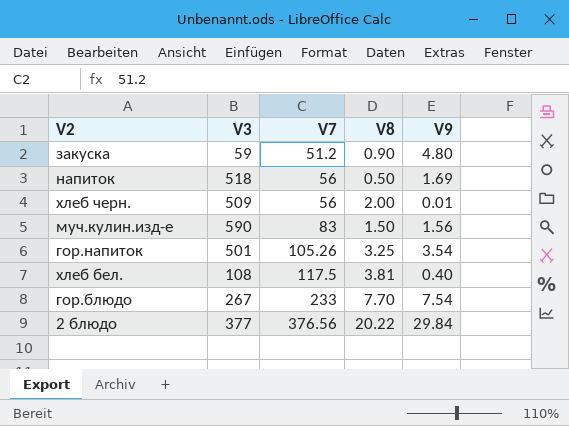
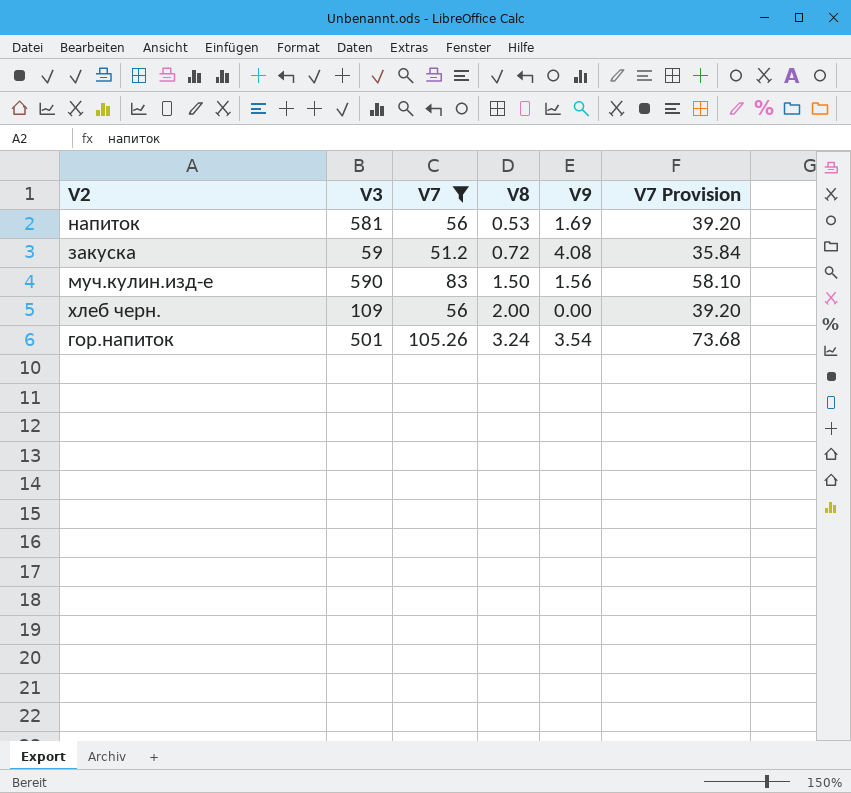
filter: none -> V7 <= 105.26
row order: V7 ascending -> V8 ascending
column V7 Provision | formula: none -> [V7] * 0.7
напиток | V3: 518 -> 581
напиток | V8: 0.50 -> 0.53
закуска | V8: 0.90 -> 0.72
закуска | V9: 4.80 -> 4.08
хлеб черн. | V3: 509 -> 109
хлеб черн. | V9: 0.01 -> 0.00
гор.напиток | V8: 3.25 -> 3.24

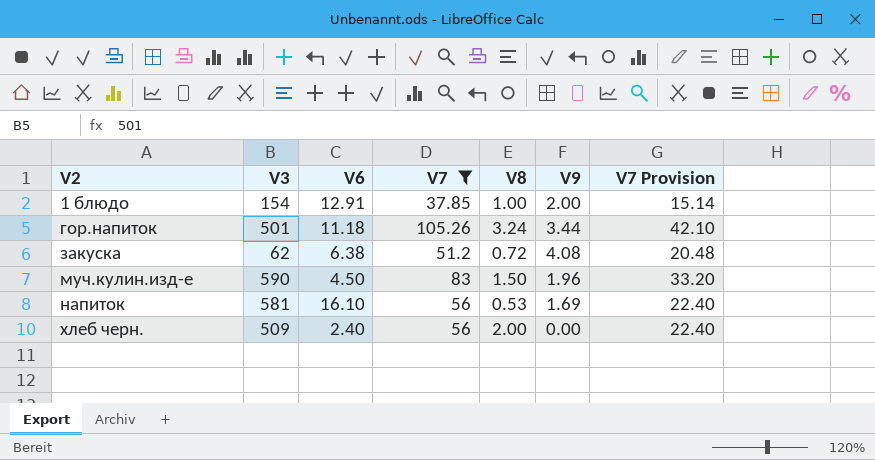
row order: V8 ascending -> V2 ascending
column V6 | position: none -> 3
column V7 Provision | formula: [V7] * 0.7 -> [V7] * 0.4
row 1 блюдо: none -> 154 | 12.91 | 37.85 | 1.00 | 2.00 | 15.14
гор.напиток | V9: 3.54 -> 3.44
закуска | V3: 59 -> 62
муч.кулин.изд-е | V9: 1.56 -> 1.96
хлеб черн. | V3: 109 -> 509

